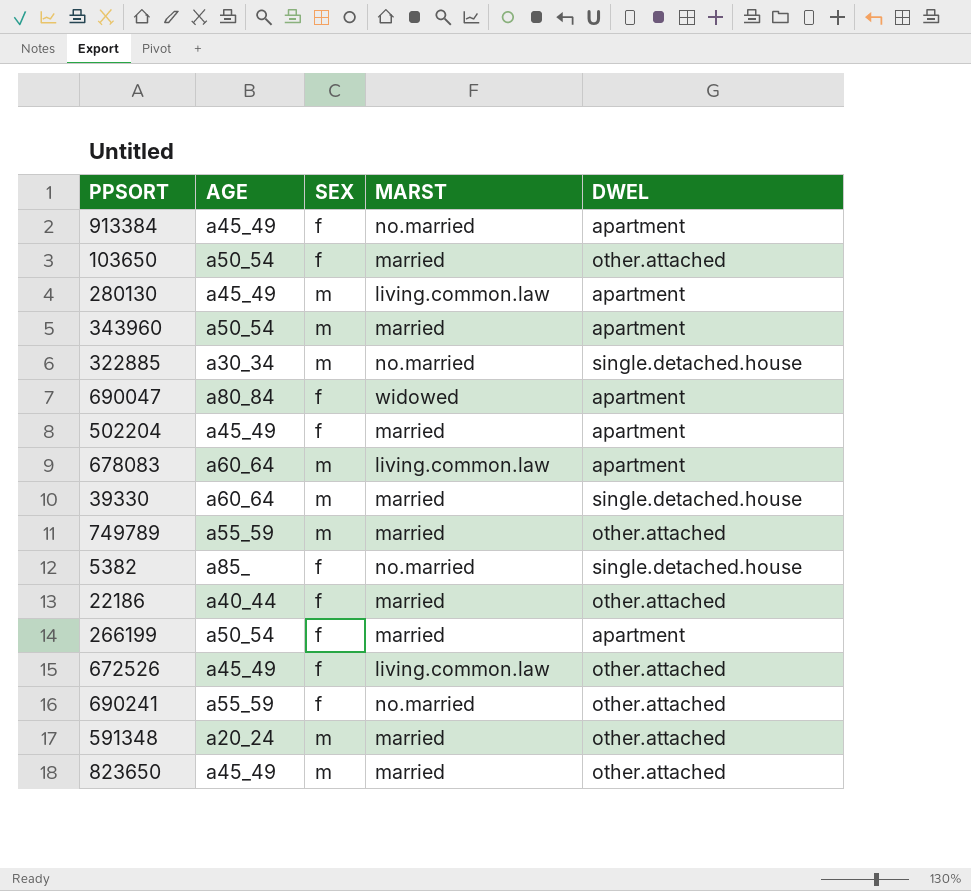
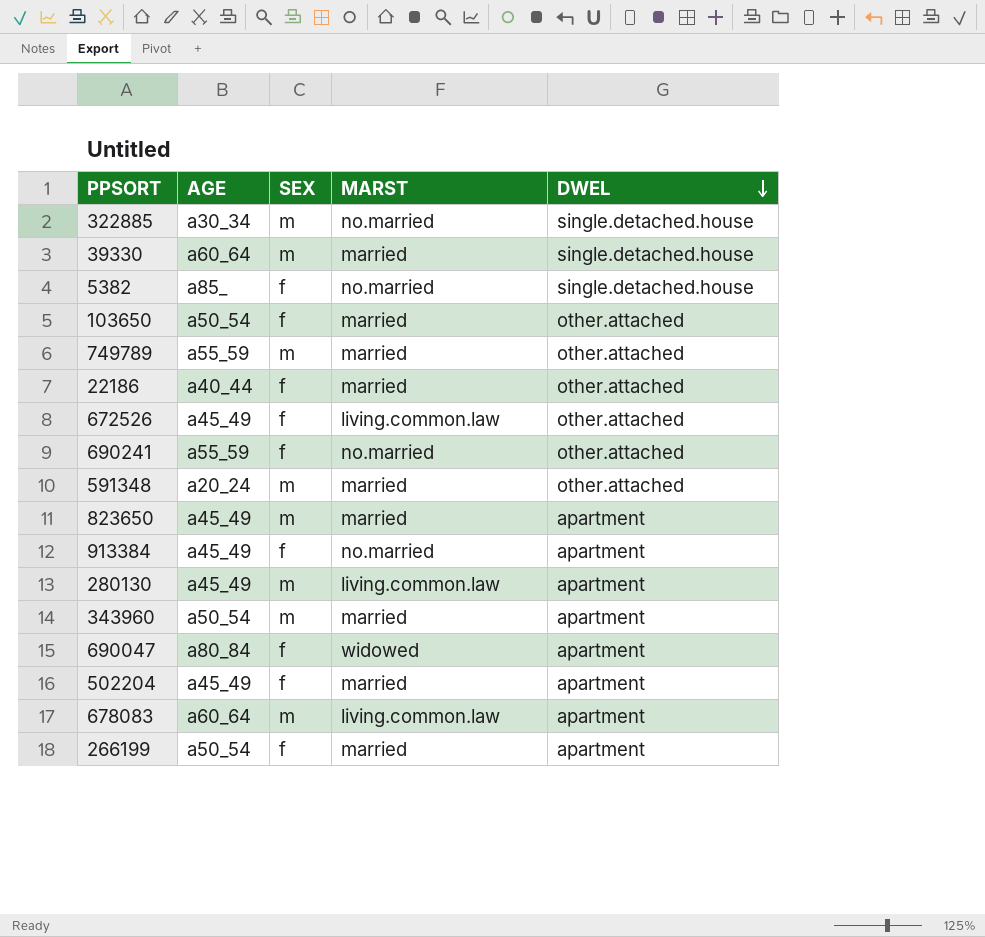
row order: none -> DWEL descending
823650 | DWEL: other.attached -> apartment

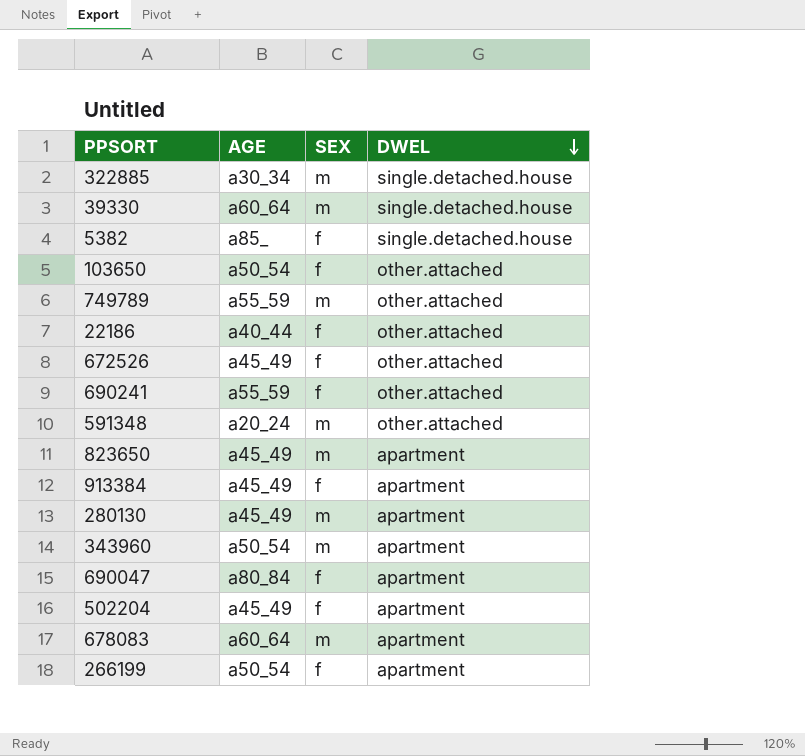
column MARST | position: 4 -> none

